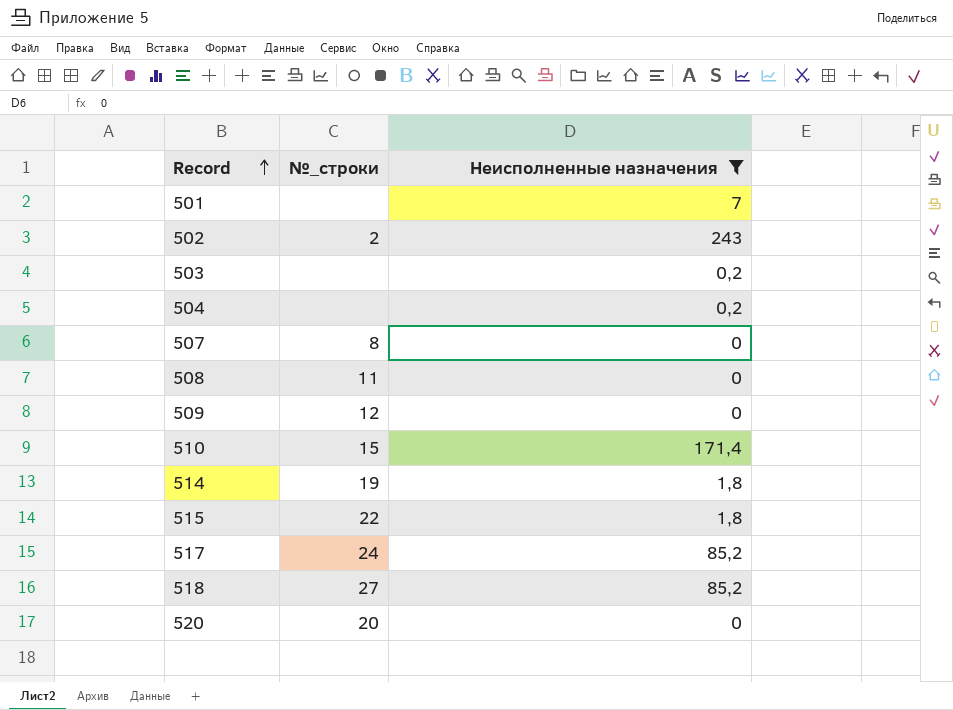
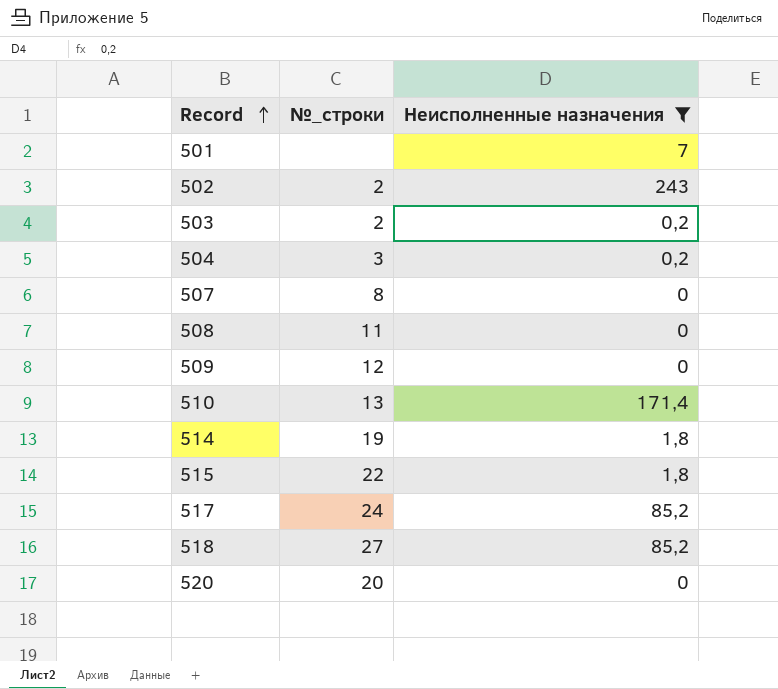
503 | №_строки: none -> 2
504 | №_строки: none -> 3
510 | №_строки: 15 -> 13

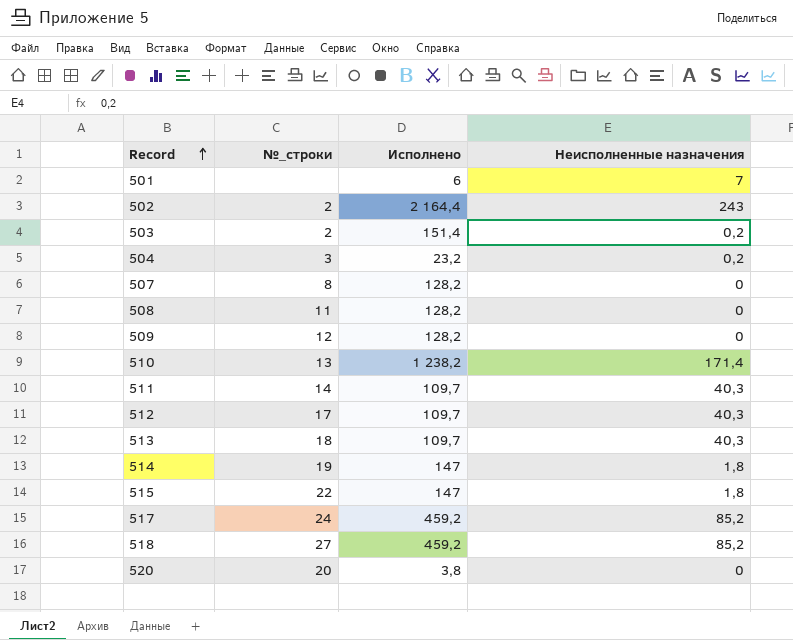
filter: Неисполненные назначения != 40,3 -> none
column Исполнено | position: none -> 3

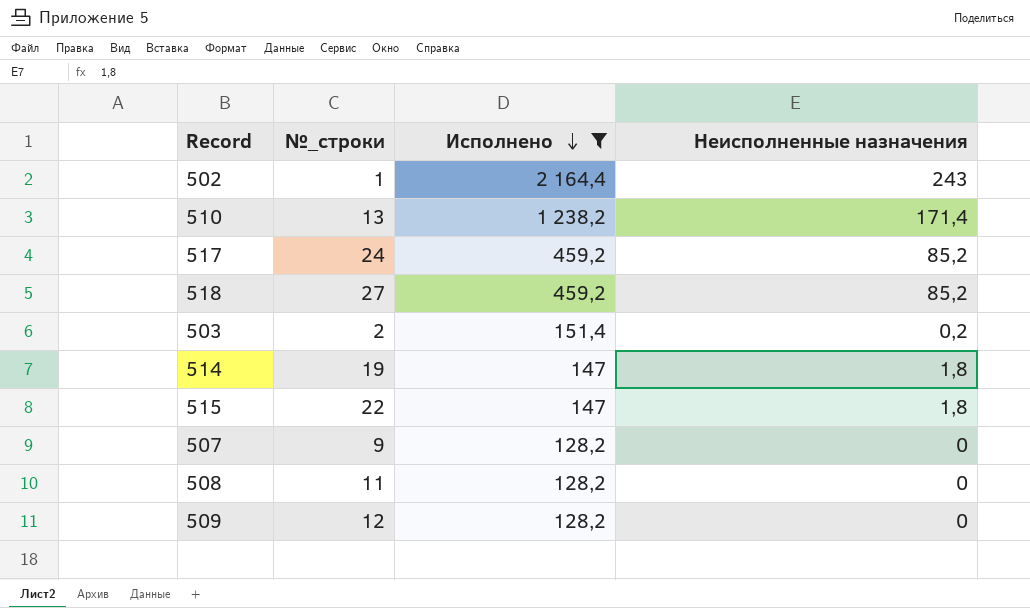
filter: none -> Исполнено >= 128,2
row order: Record ascending -> Исполнено descending
502 | №_строки: 2 -> 1
507 | №_строки: 8 -> 9

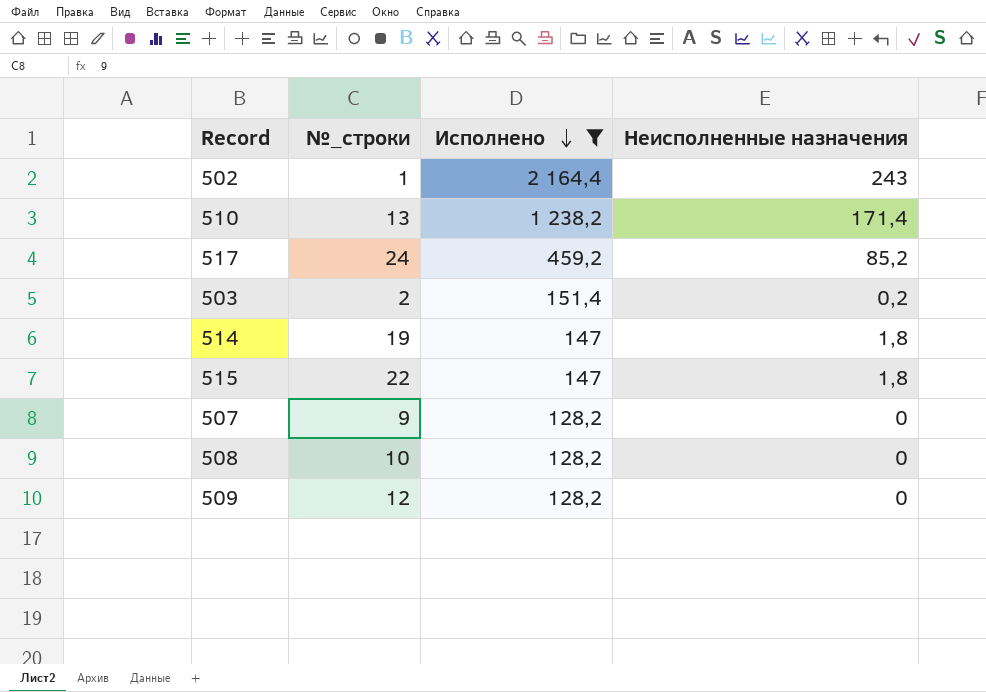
row 518: 27 | 459,2 | 85,2 -> none
508 | №_строки: 11 -> 10

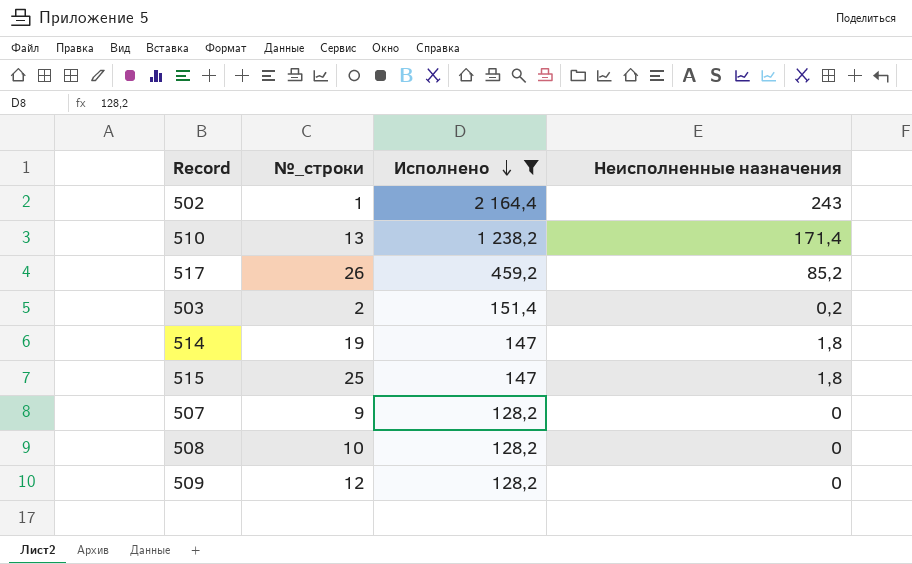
517 | №_строки: 24 -> 26
515 | №_строки: 22 -> 25

